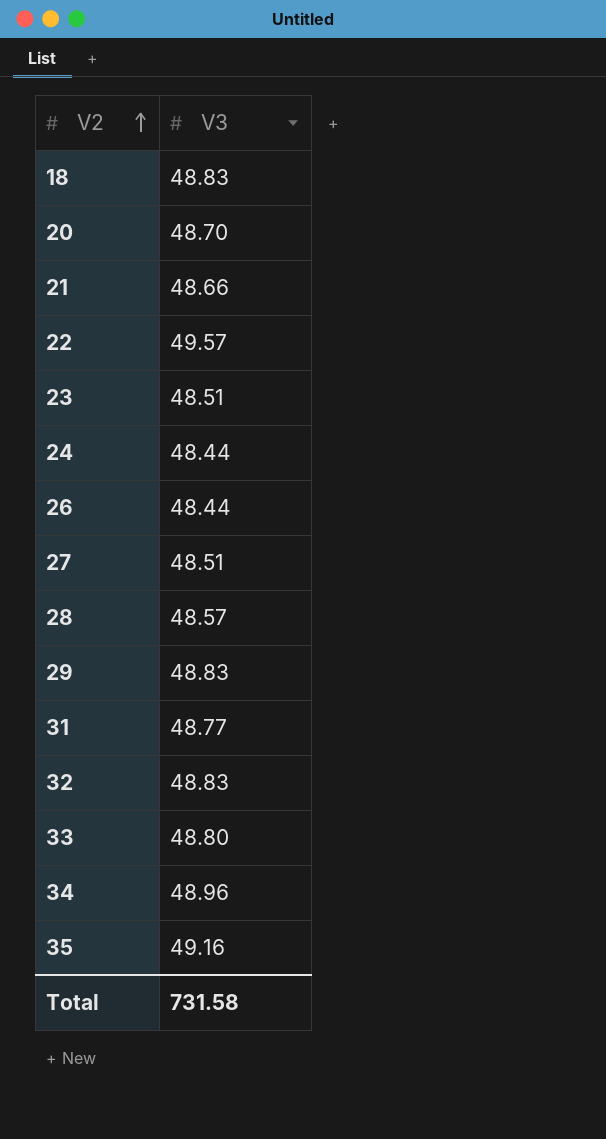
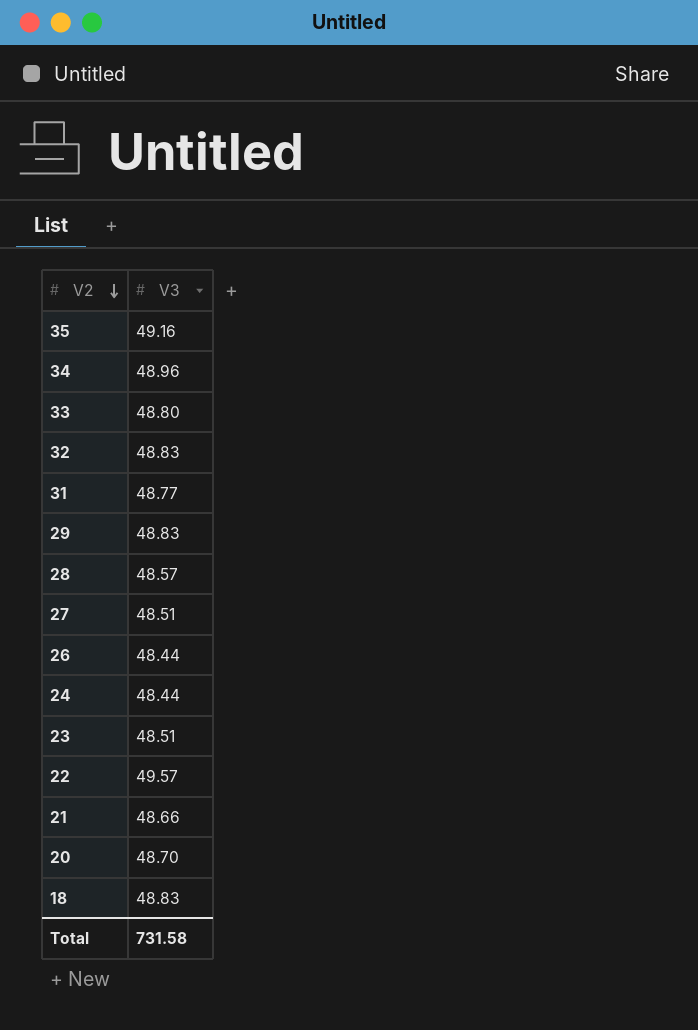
row order: V2 ascending -> V2 descending

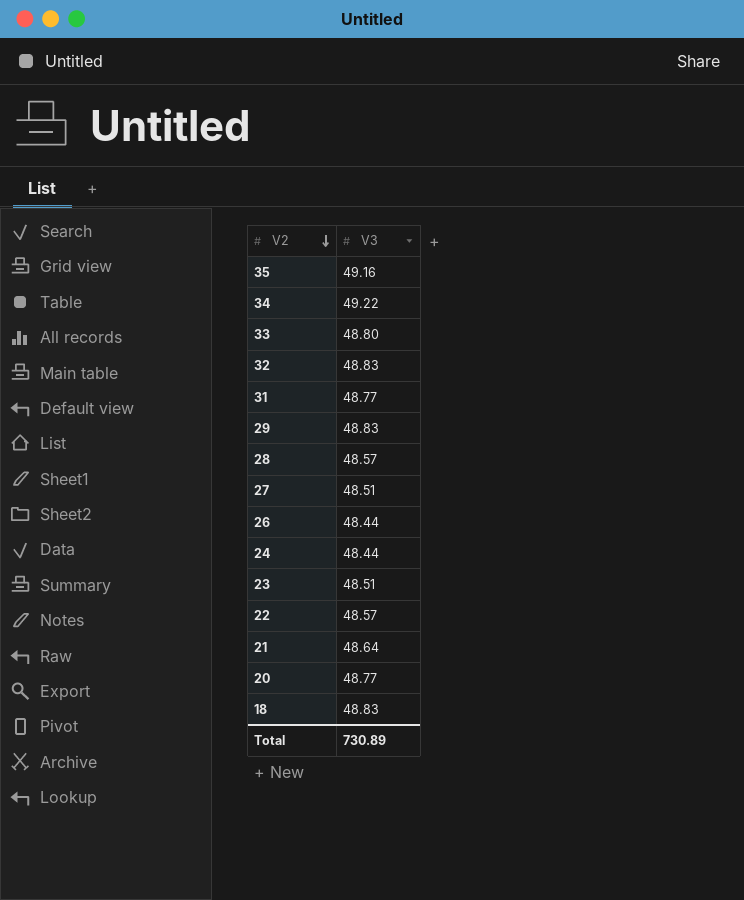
34 | V3: 48.96 -> 49.22
22 | V3: 49.57 -> 48.57
21 | V3: 48.66 -> 48.64
20 | V3: 48.70 -> 48.77
Total | V3: 731.58 -> 730.89

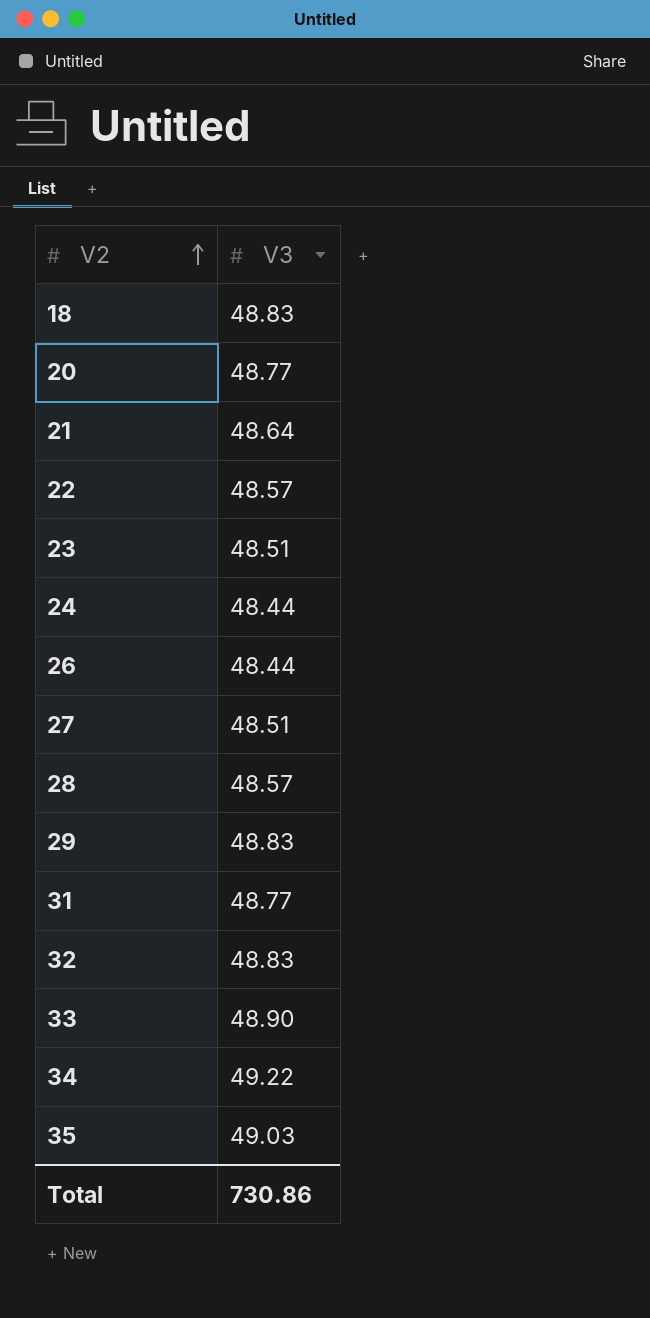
row order: V2 descending -> V2 ascending
33 | V3: 48.80 -> 48.90
35 | V3: 49.16 -> 49.03
Total | V3: 730.89 -> 730.86

